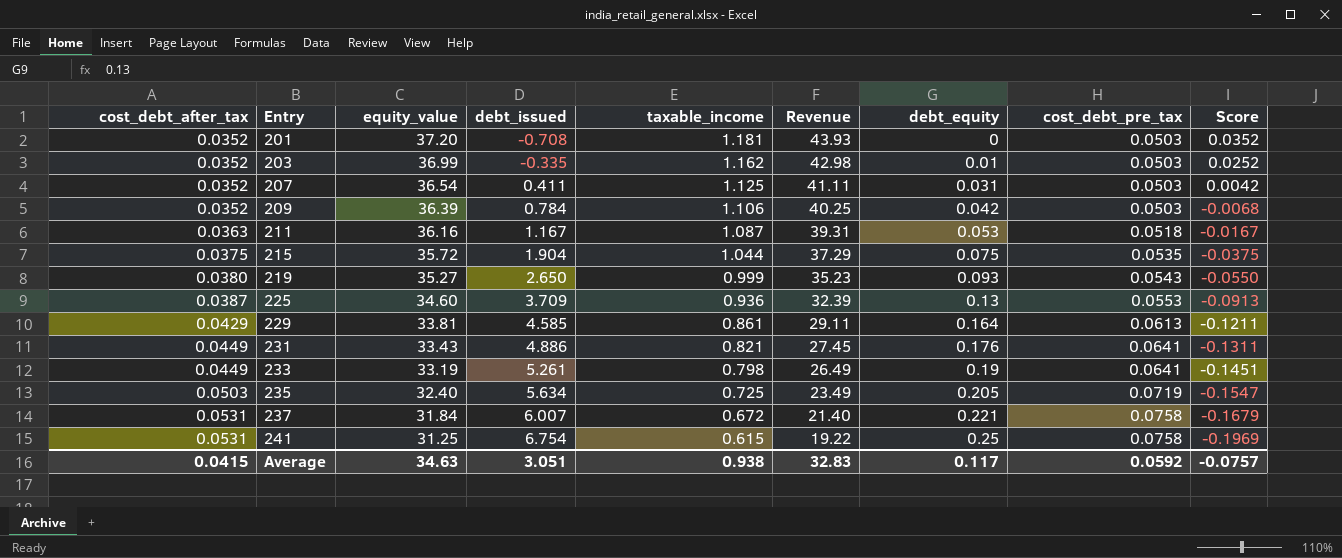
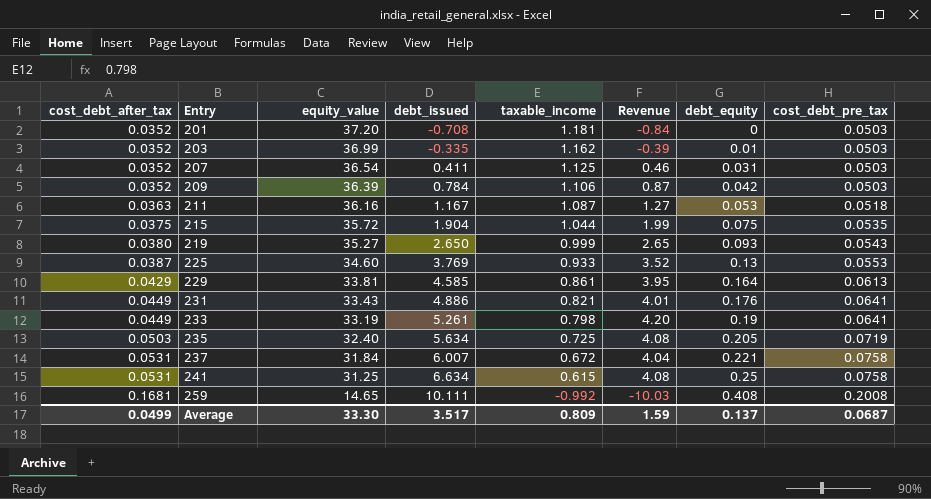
column Score | formula: [cost_debt_after_tax] - [debt_equity] -> none
column Revenue | formula: [equity_value] * [taxable_income] -> [debt_issued] * [taxable_income]
225 | debt_issued: 3.709 -> 3.769
225 | taxable_income: 0.936 -> 0.933
241 | debt_issued: 6.754 -> 6.634
row 259: none -> 0.1681 | 14.65 | 10.111 | -0.992 | -10.03 | 0.408 | 0.2008
Average | cost_debt_after_tax: 0.0415 -> 0.0499
Average | equity_value: 34.63 -> 33.30
Average | debt_issued: 3.051 -> 3.517
Average | taxable_income: 0.938 -> 0.809
Average | Revenue: 32.83 -> 1.59
Average | debt_equity: 0.117 -> 0.137
Average | cost_debt_pre_tax: 0.0592 -> 0.0687

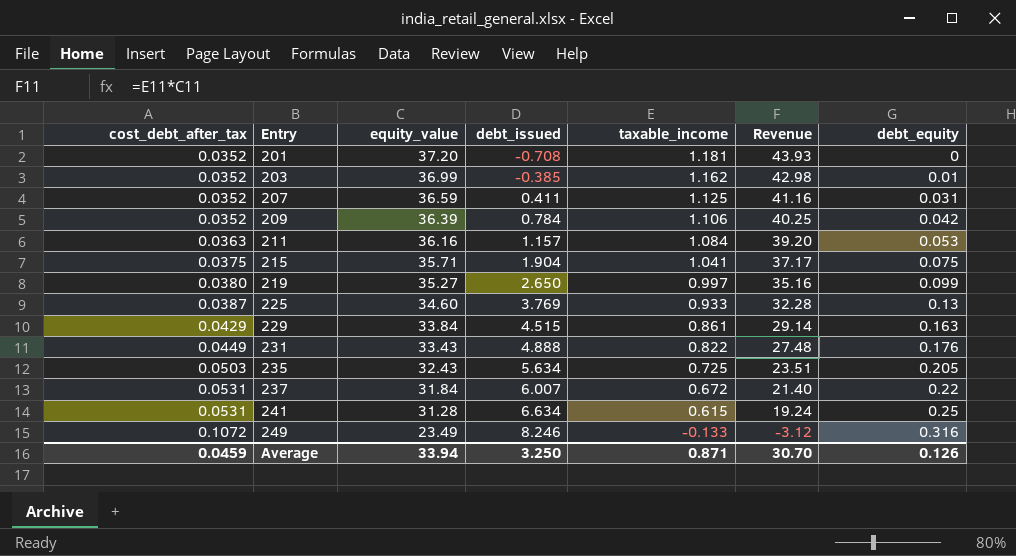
column cost_debt_pre_tax | position: 8 -> none
column Revenue | formula: [debt_issued] * [taxable_income] -> [equity_value] * [taxable_income]
row 233: 0.0449 | 33.19 | 5.261 | 0.798 | 4.20 | 0.19 | 0.0641 -> none
row 259: 0.1681 | 14.65 | 10.111 | -0.992 | -10.03 | 0.408 | 0.2008 -> none
203 | debt_issued: -0.335 -> -0.385
207 | equity_value: 36.54 -> 36.59
211 | debt_issued: 1.167 -> 1.157
211 | taxable_income: 1.087 -> 1.084
215 | equity_value: 35.72 -> 35.71
215 | taxable_income: 1.044 -> 1.041
219 | taxable_income: 0.999 -> 0.997
219 | debt_equity: 0.093 -> 0.099
229 | equity_value: 33.81 -> 33.84
229 | debt_issued: 4.585 -> 4.515
229 | debt_equity: 0.164 -> 0.163
231 | debt_issued: 4.886 -> 4.888
231 | taxable_income: 0.821 -> 0.822
235 | equity_value: 32.40 -> 32.43
237 | debt_equity: 0.221 -> 0.22
241 | equity_value: 31.25 -> 31.28
row 249: none -> 0.1072 | 23.49 | 8.246 | -0.133 | -3.12 | 0.316
Average | cost_debt_after_tax: 0.0499 -> 0.0459
Average | equity_value: 33.30 -> 33.94
Average | debt_issued: 3.517 -> 3.250
Average | taxable_income: 0.809 -> 0.871
Average | Revenue: 1.59 -> 30.70
Average | debt_equity: 0.137 -> 0.126

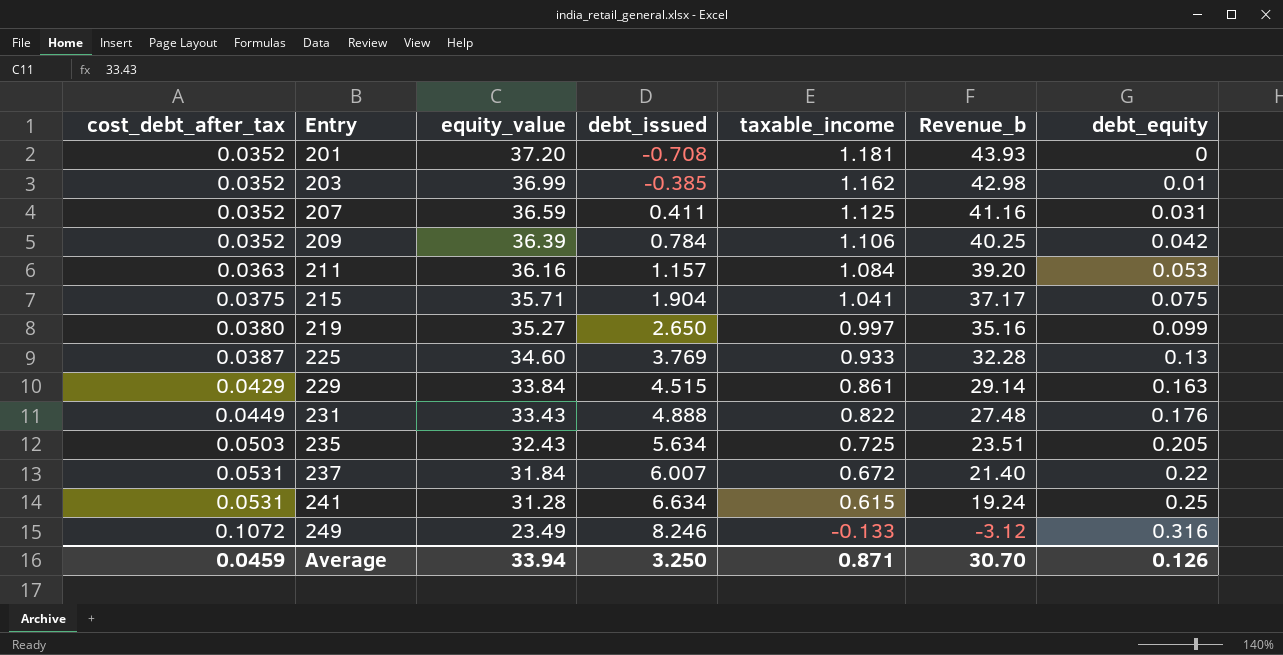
column name: Revenue -> Revenue_b

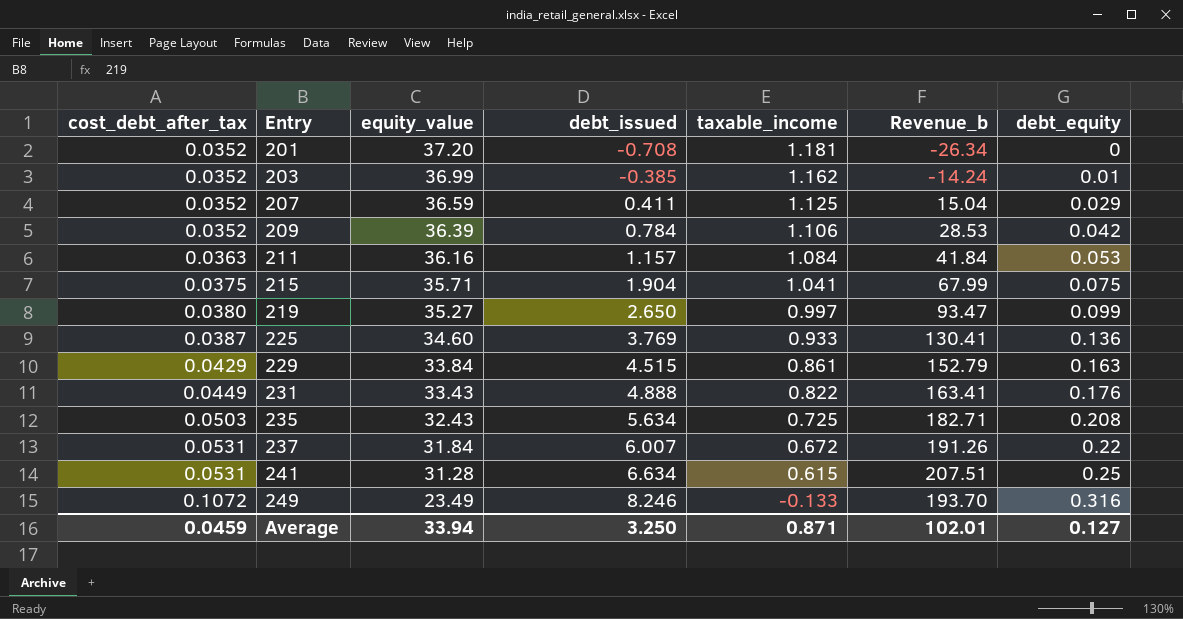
column Revenue_b | formula: [equity_value] * [taxable_income] -> [equity_value] * [debt_issued]
207 | debt_equity: 0.031 -> 0.029
225 | debt_equity: 0.13 -> 0.136
235 | debt_equity: 0.205 -> 0.208
Average | Revenue_b: 30.70 -> 102.01
Average | debt_equity: 0.126 -> 0.127

